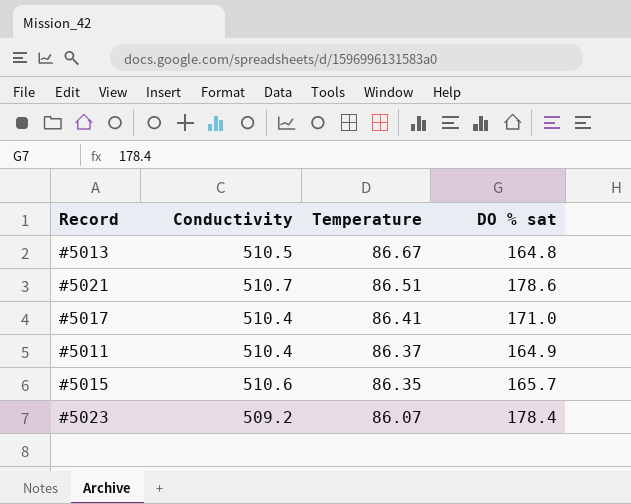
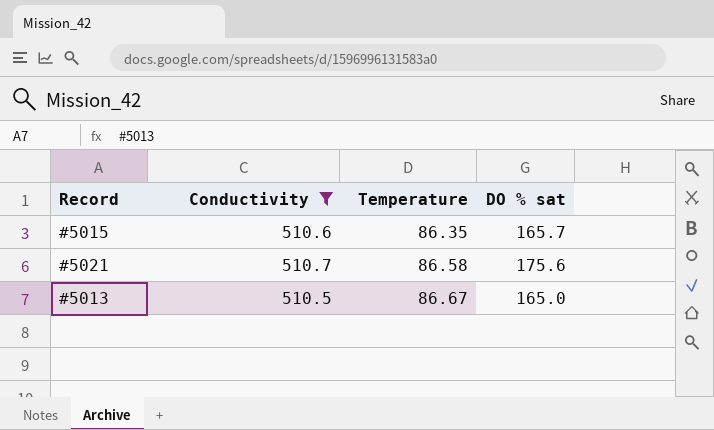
filter: none -> Conductivity >= 510.5
row order: Temperature descending -> Temperature ascending
#5021 | Temperature: 86.51 -> 86.58
#5021 | DO % sat: 178.6 -> 175.6
#5013 | DO % sat: 164.8 -> 165.0

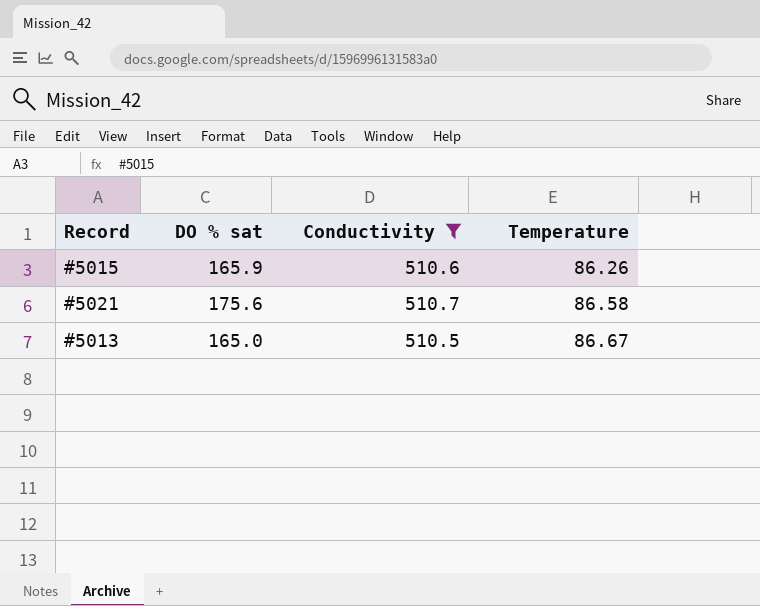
column DO % sat | position: 4 -> 2
#5015 | DO % sat: 165.7 -> 165.9
#5015 | Temperature: 86.35 -> 86.26

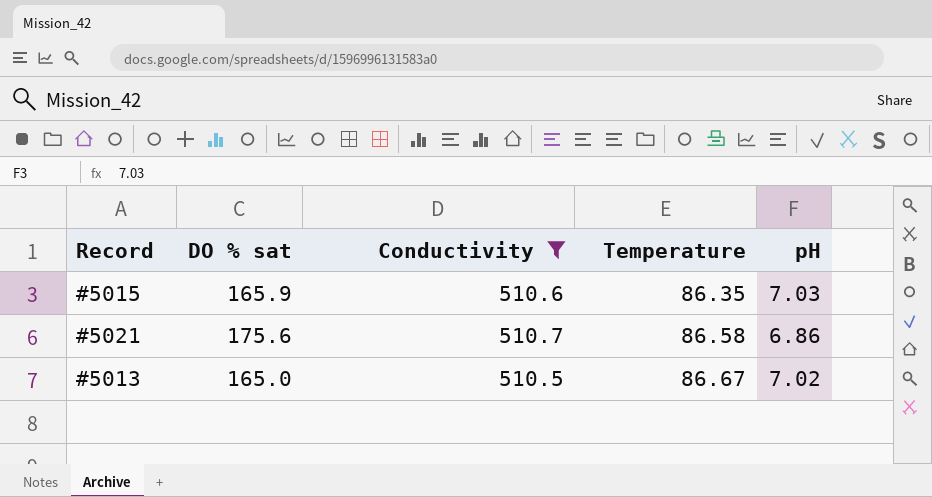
column pH | position: none -> 5
#5015 | Temperature: 86.26 -> 86.35

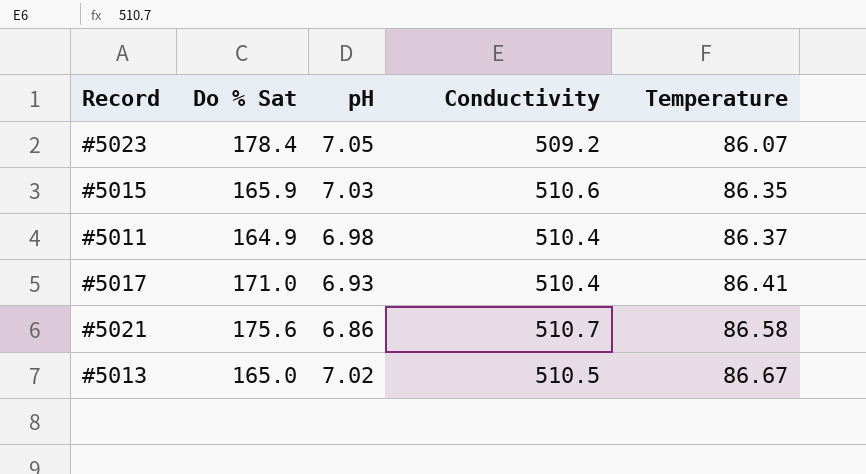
filter: Conductivity >= 510.5 -> none
column name: DO % sat -> Do % Sat
column pH | position: 5 -> 3

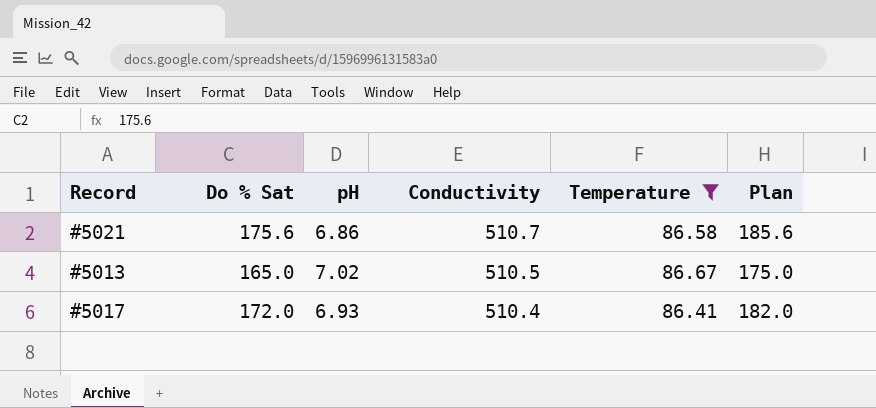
filter: none -> Temperature >= 86.41
row order: Temperature ascending -> Conductivity descending
column Plan | formula: none -> [Do % Sat] + 10
#5017 | Do % Sat: 171.0 -> 172.0

